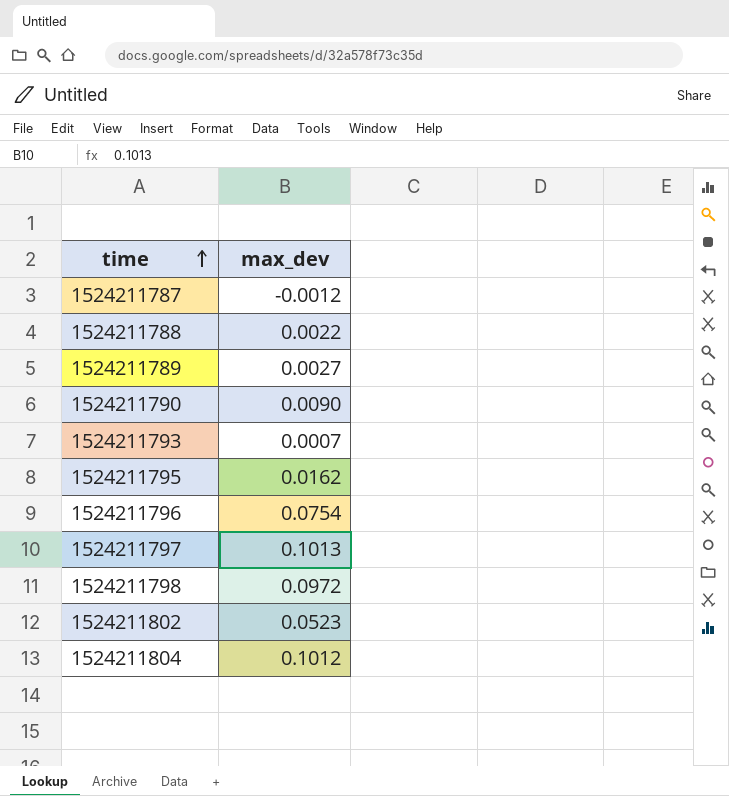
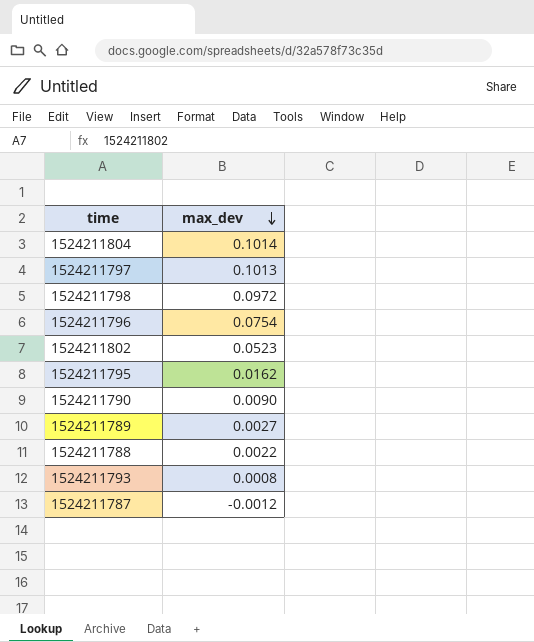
row order: time ascending -> max_dev descending
1524211804 | max_dev: 0.1012 -> 0.1014
1524211793 | max_dev: 0.0007 -> 0.0008

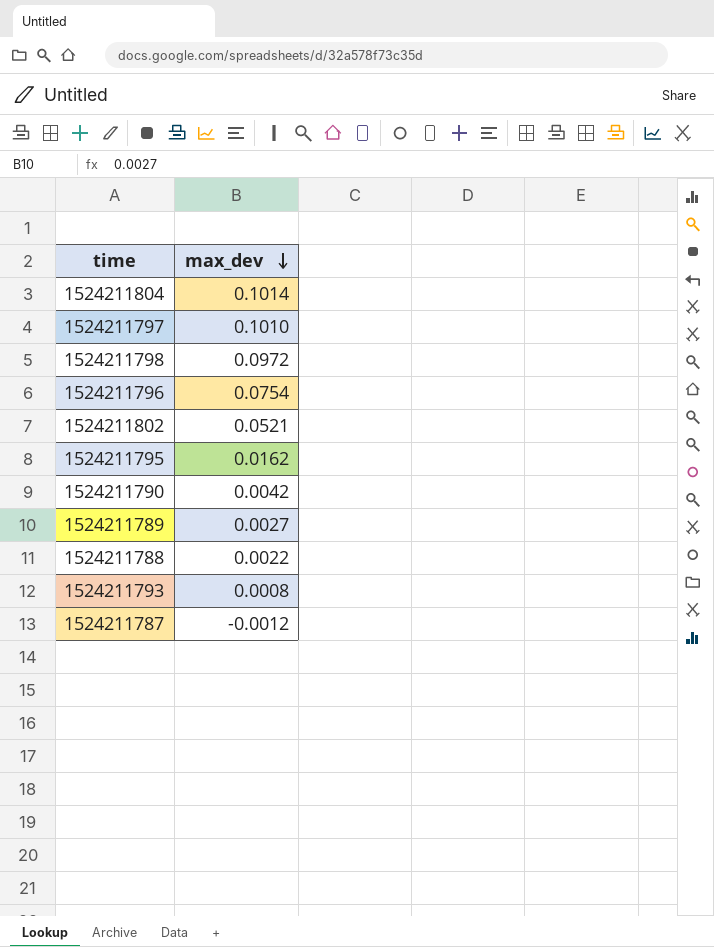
1524211797 | max_dev: 0.1013 -> 0.1010
1524211802 | max_dev: 0.0523 -> 0.0521
1524211790 | max_dev: 0.0090 -> 0.0042

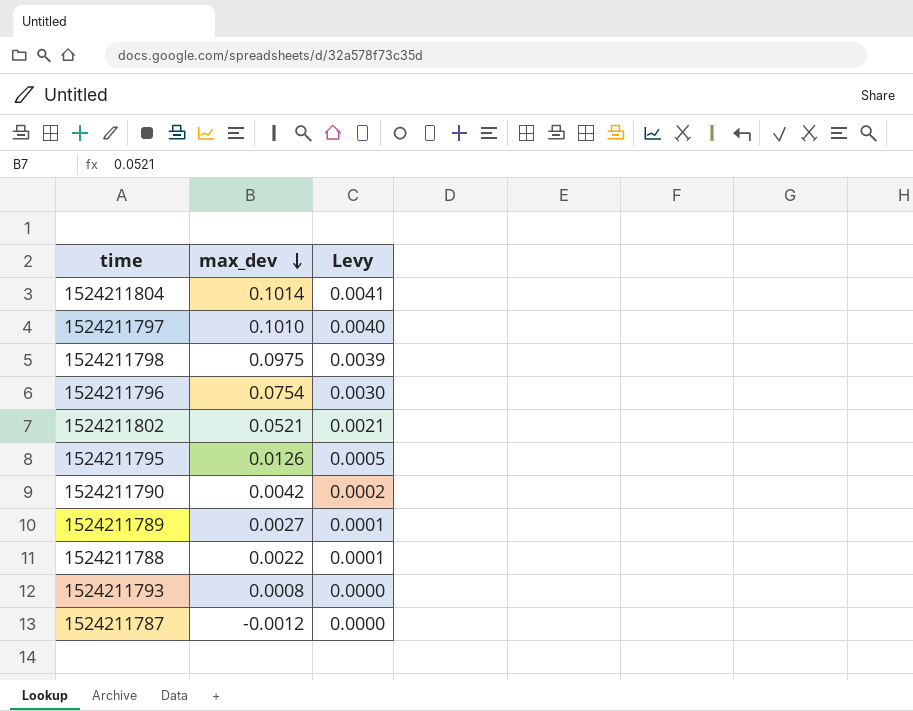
column Levy | formula: none -> [max_dev] * 0.04
1524211798 | max_dev: 0.0972 -> 0.0975
1524211795 | max_dev: 0.0162 -> 0.0126

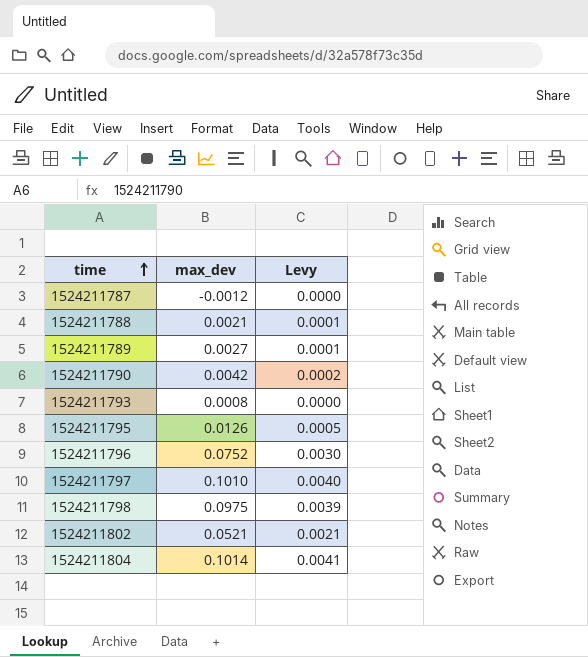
row order: max_dev descending -> time ascending
1524211788 | max_dev: 0.0022 -> 0.0021
1524211796 | max_dev: 0.0754 -> 0.0752

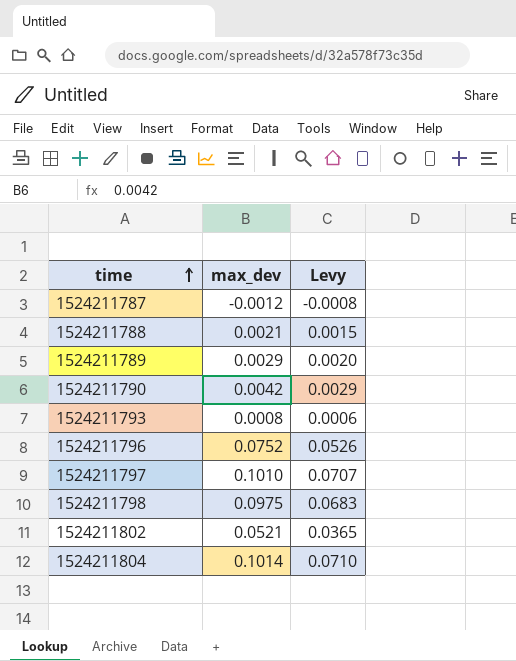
column Levy | formula: [max_dev] * 0.04 -> [max_dev] * 0.7
row 1524211795: 0.0126 | 0.0005 -> none
1524211789 | max_dev: 0.0027 -> 0.0029

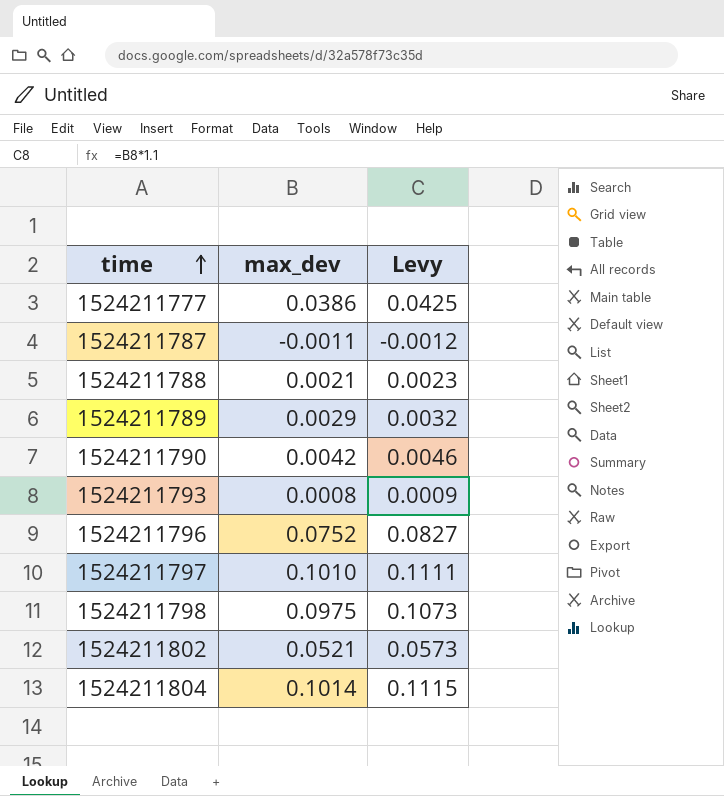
column Levy | formula: [max_dev] * 0.7 -> [max_dev] * 1.1
row 1524211777: none -> 0.0386 | 0.0425
1524211787 | max_dev: -0.0012 -> -0.0011

